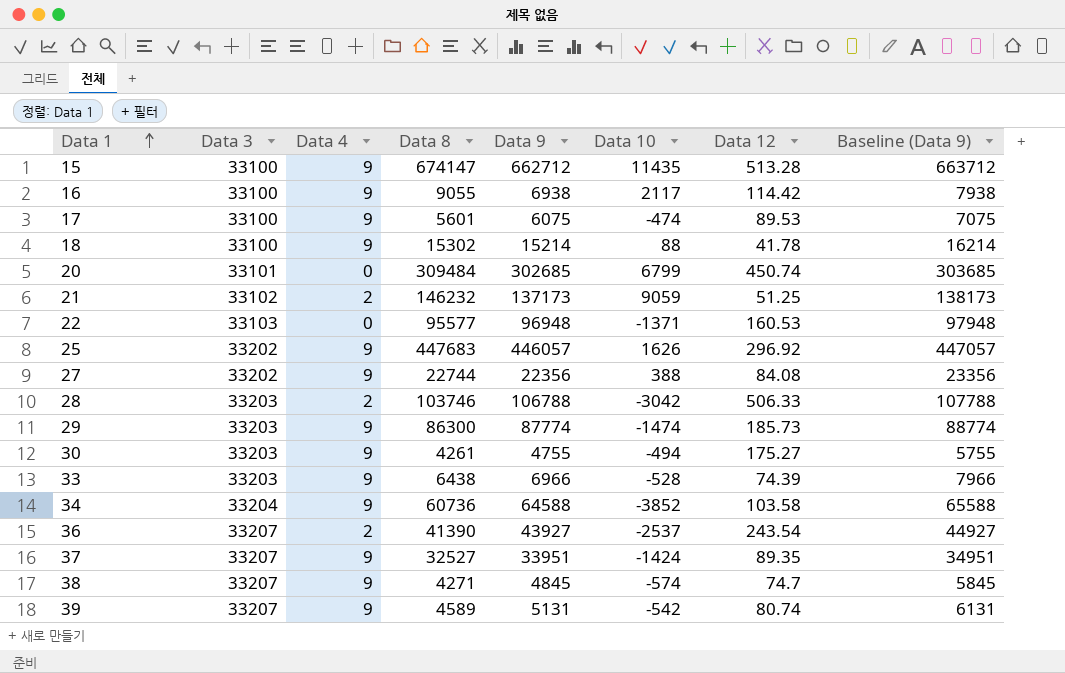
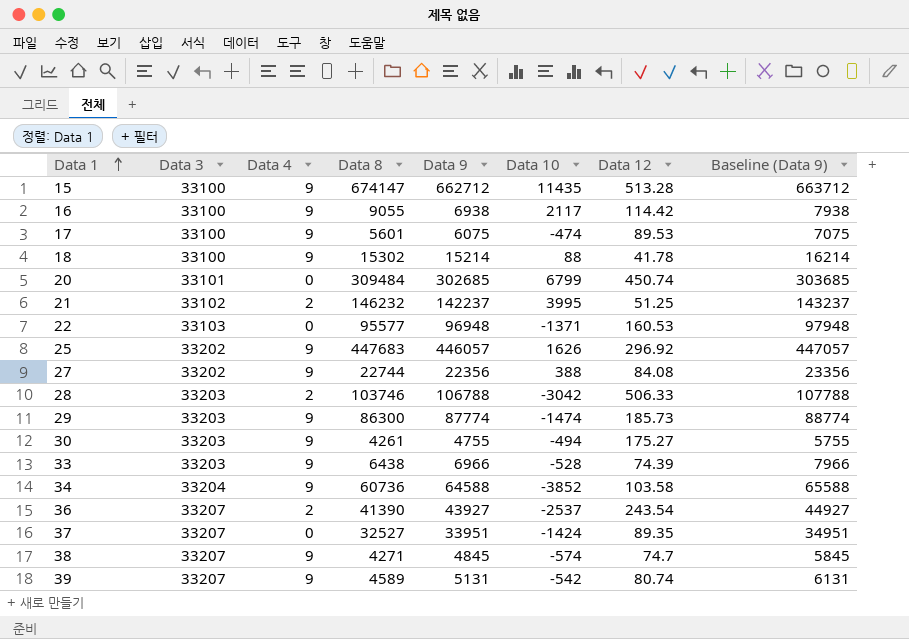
21 | Data 9: 137173 -> 142237
21 | Data 10: 9059 -> 3995
21 | Baseline (Data 9): 138173 -> 143237
37 | Data 4: 9 -> 0

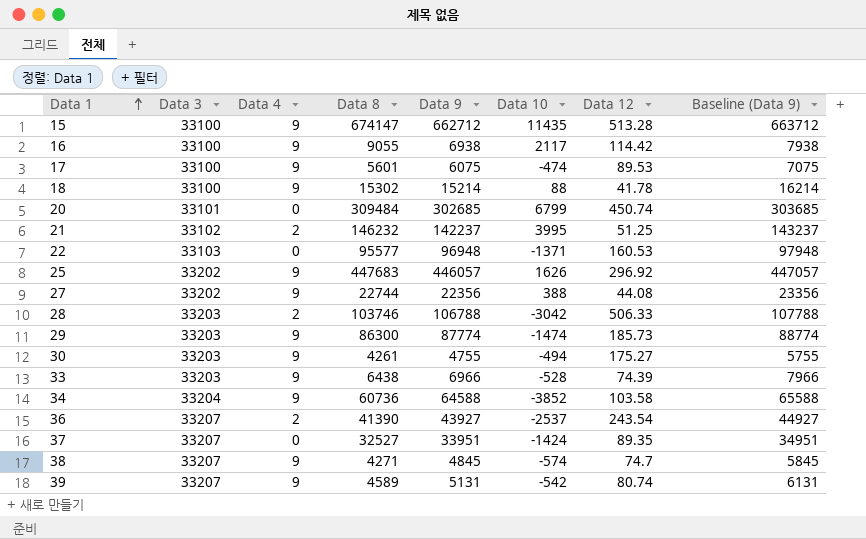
27 | Data 12: 84.08 -> 44.08

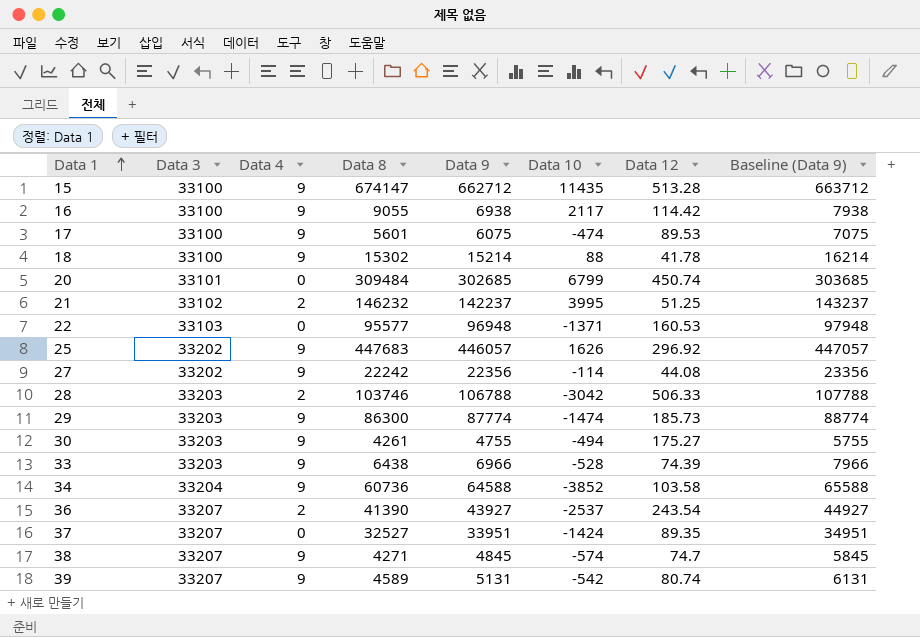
27 | Data 8: 22744 -> 22242
27 | Data 10: 388 -> -114

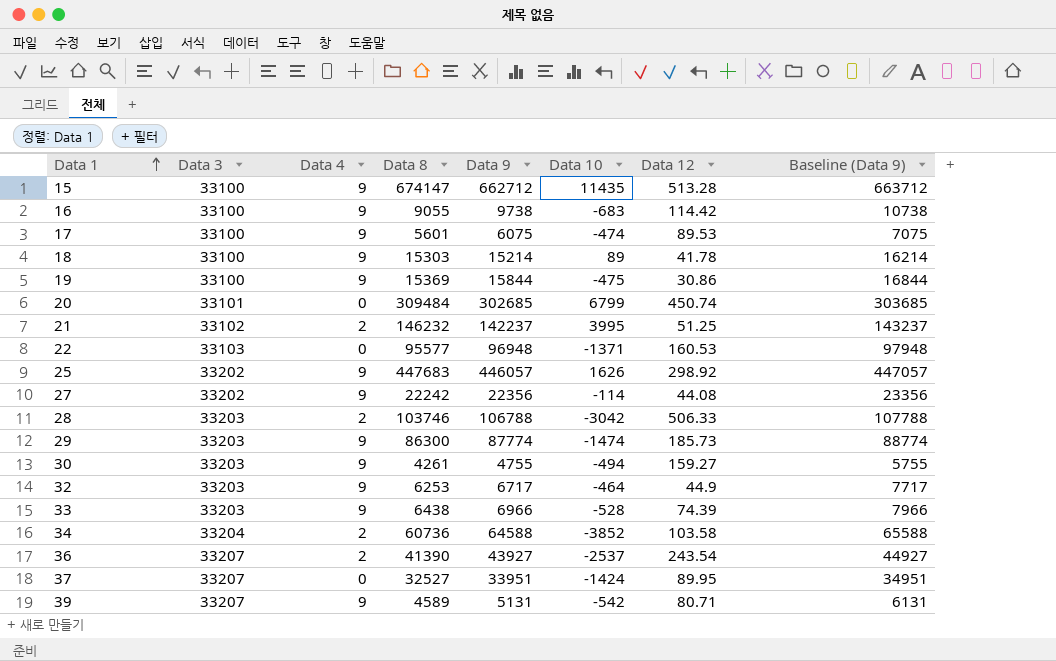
row 38: 33207 | 9 | 4271 | 4845 | -574 | 74.7 | 5845 -> none
16 | Data 9: 6938 -> 9738
16 | Data 10: 2117 -> -683
16 | Baseline (Data 9): 7938 -> 10738
18 | Data 8: 15302 -> 15303
18 | Data 10: 88 -> 89
row 19: none -> 33100 | 9 | 15369 | 15844 | -475 | 30.86 | 16844
25 | Data 12: 296.92 -> 298.92
30 | Data 12: 175.27 -> 159.27
row 32: none -> 33203 | 9 | 6253 | 6717 | -464 | 44.9 | 7717
34 | Data 4: 9 -> 2
37 | Data 12: 89.35 -> 89.95
39 | Data 12: 80.74 -> 80.71

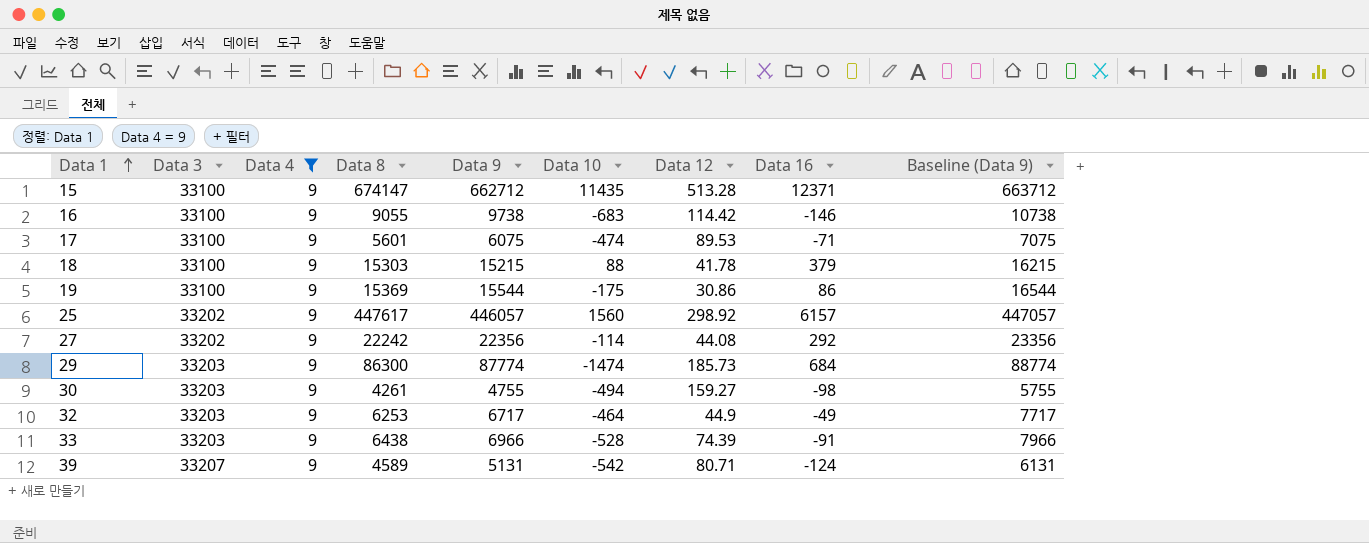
filter: none -> Data 4 = 9
column Data 16 | position: none -> 8
18 | Data 9: 15214 -> 15215
18 | Data 10: 89 -> 88
18 | Baseline (Data 9): 16214 -> 16215
19 | Data 9: 15844 -> 15544
19 | Data 10: -475 -> -175
19 | Baseline (Data 9): 16844 -> 16544
25 | Data 8: 447683 -> 447617
25 | Data 10: 1626 -> 1560

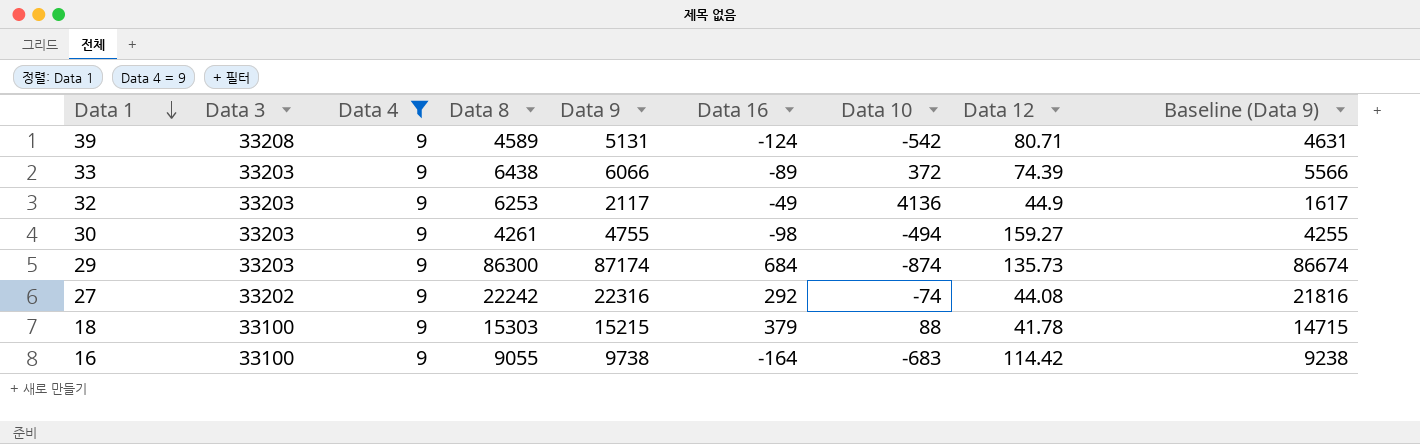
row order: Data 1 ascending -> Data 1 descending
column Data 16 | position: 8 -> 6
column Baseline (Data 9) | formula: [Data 9] + 1000 -> [Data 9] - 500
row 15: 33100 | 9 | 674147 | 662712 | 11435 | 513.28 | 12371 | 663712 -> none
row 17: 33100 | 9 | 5601 | 6075 | -474 | 89.53 | -71 | 7075 -> none
row 19: 33100 | 9 | 15369 | 15544 | -175 | 30.86 | 86 | 16544 -> none
row 25: 33202 | 9 | 447617 | 446057 | 1560 | 298.92 | 6157 | 447057 -> none
39 | Data 3: 33207 -> 33208
33 | Data 9: 6966 -> 6066
33 | Data 16: -91 -> -89
33 | Data 10: -528 -> 372
32 | Data 9: 6717 -> 2117
32 | Data 10: -464 -> 4136
29 | Data 9: 87774 -> 87174
29 | Data 10: -1474 -> -874
29 | Data 12: 185.73 -> 135.73
27 | Data 9: 22356 -> 22316
27 | Data 10: -114 -> -74
16 | Data 16: -146 -> -164

